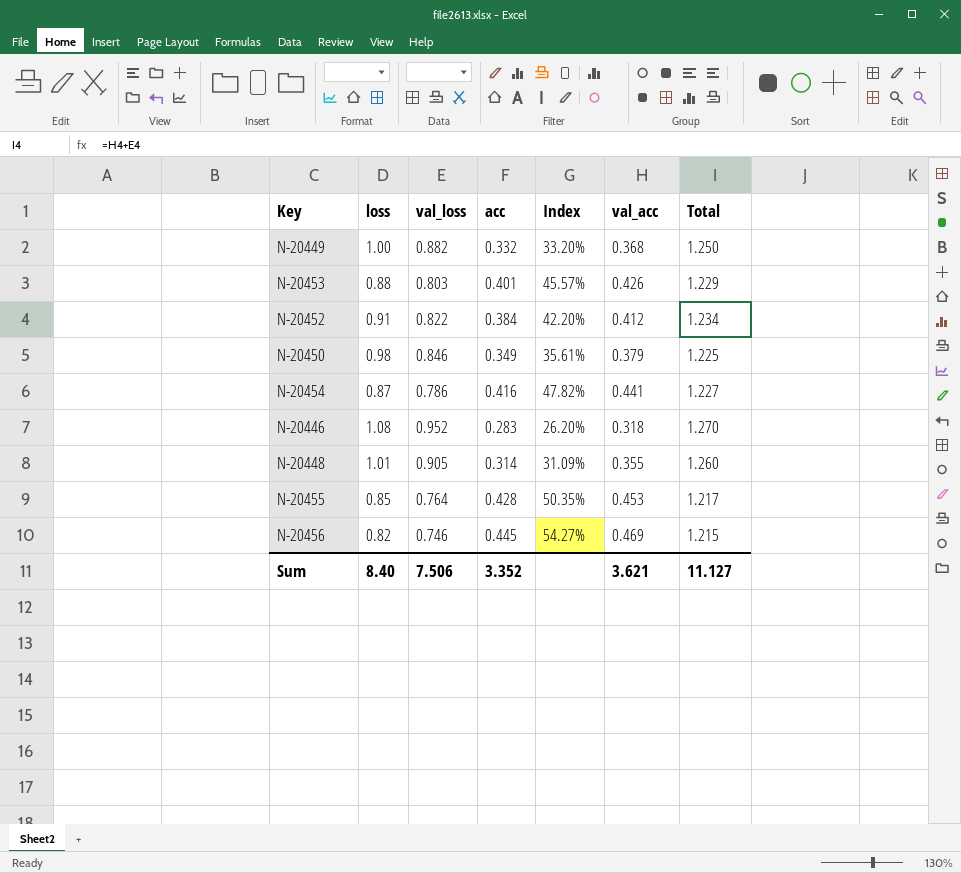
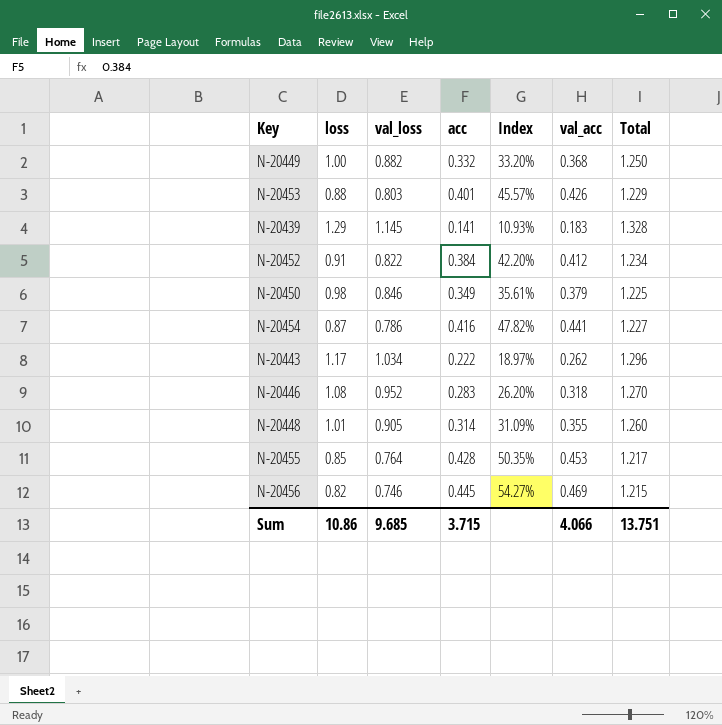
row N-20439: none -> 1.29 | 1.145 | 0.141 | 10.93% | 0.183 | 1.328
row N-20443: none -> 1.17 | 1.034 | 0.222 | 18.97% | 0.262 | 1.296
Sum | loss: 8.40 -> 10.86
Sum | val_loss: 7.506 -> 9.685
Sum | acc: 3.352 -> 3.715
Sum | val_acc: 3.621 -> 4.066
Sum | Total: 11.127 -> 13.751

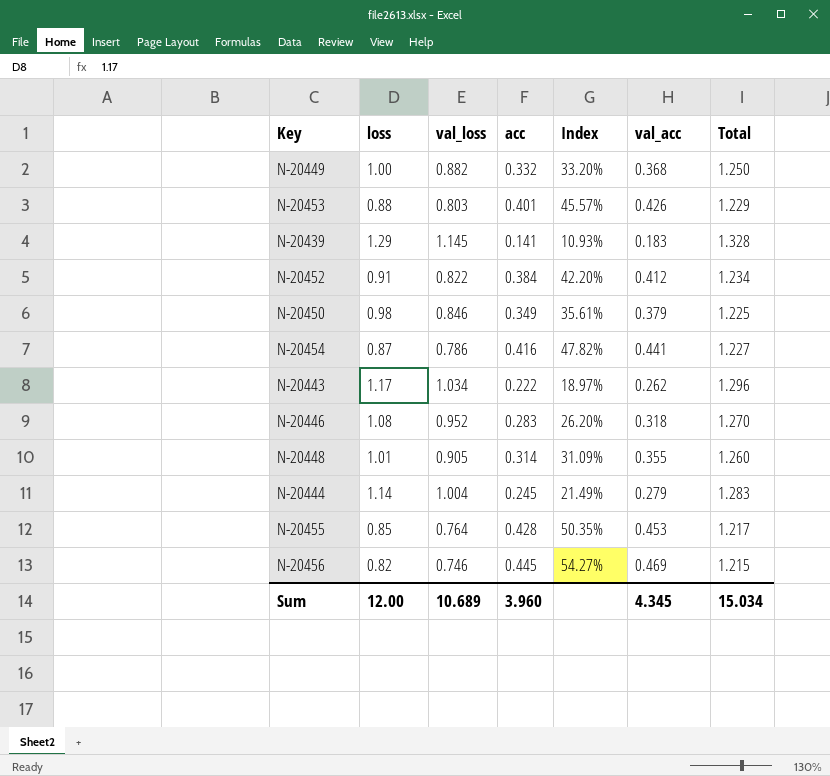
row N-20444: none -> 1.14 | 1.004 | 0.245 | 21.49% | 0.279 | 1.283
Sum | loss: 10.86 -> 12.00
Sum | val_loss: 9.685 -> 10.689
Sum | acc: 3.715 -> 3.960
Sum | val_acc: 4.066 -> 4.345
Sum | Total: 13.751 -> 15.034

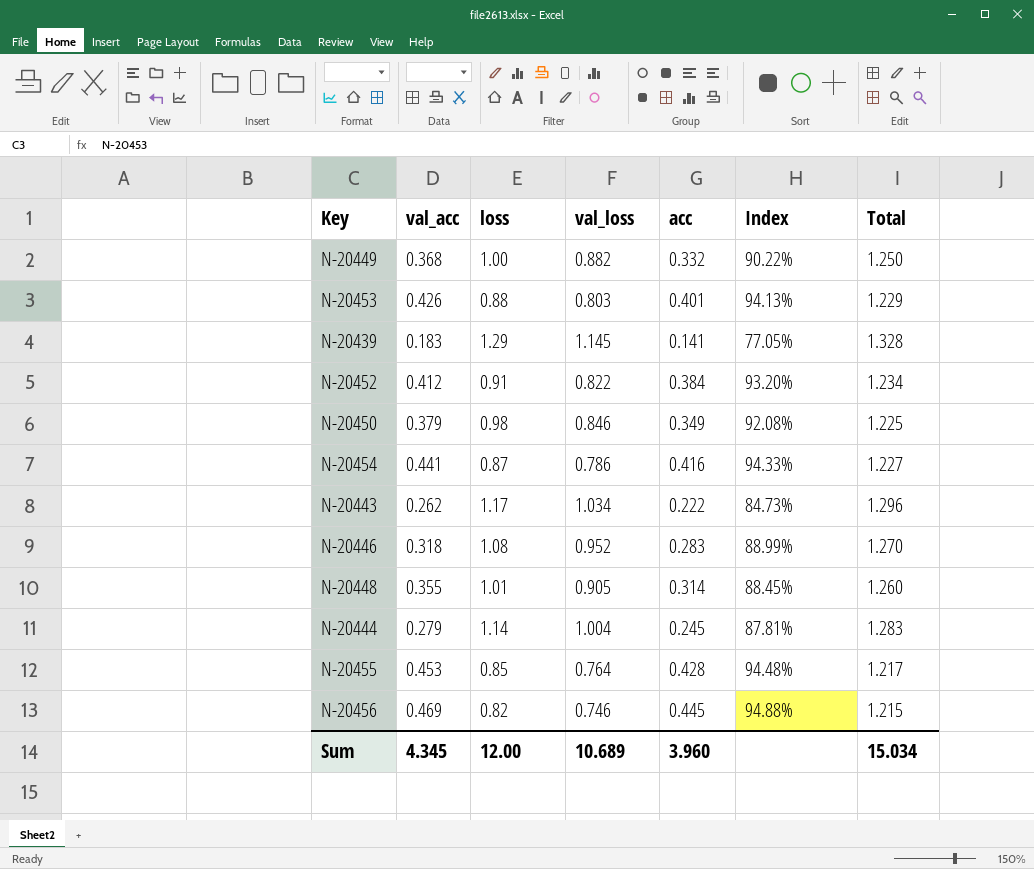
column val_acc | position: 6 -> 2
column Index | formula: [acc] / [loss] -> [acc] / [val_acc]

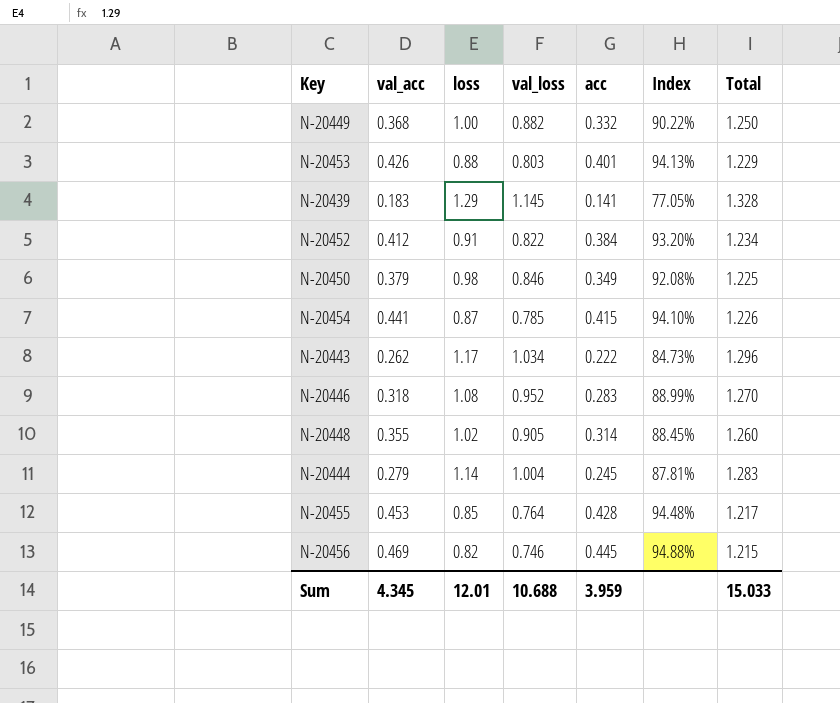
N-20454 | val_loss: 0.786 -> 0.785
N-20454 | acc: 0.416 -> 0.415
N-20454 | Index: 94.33% -> 94.10%
N-20454 | Total: 1.227 -> 1.226
N-20448 | loss: 1.01 -> 1.02
Sum | loss: 12.00 -> 12.01
Sum | val_loss: 10.689 -> 10.688
Sum | acc: 3.960 -> 3.959
Sum | Total: 15.034 -> 15.033

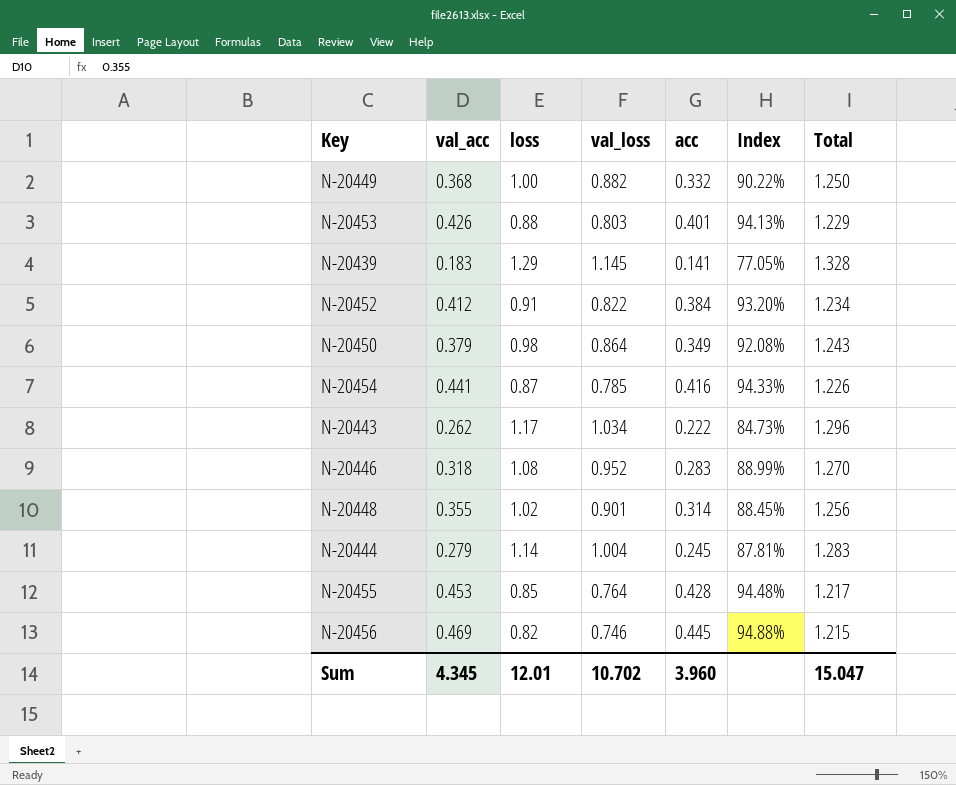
N-20450 | val_loss: 0.846 -> 0.864
N-20450 | Total: 1.225 -> 1.243
N-20454 | acc: 0.415 -> 0.416
N-20454 | Index: 94.10% -> 94.33%
N-20448 | val_loss: 0.905 -> 0.901
N-20448 | Total: 1.260 -> 1.256
Sum | val_loss: 10.688 -> 10.702
Sum | acc: 3.959 -> 3.960
Sum | Total: 15.033 -> 15.047

